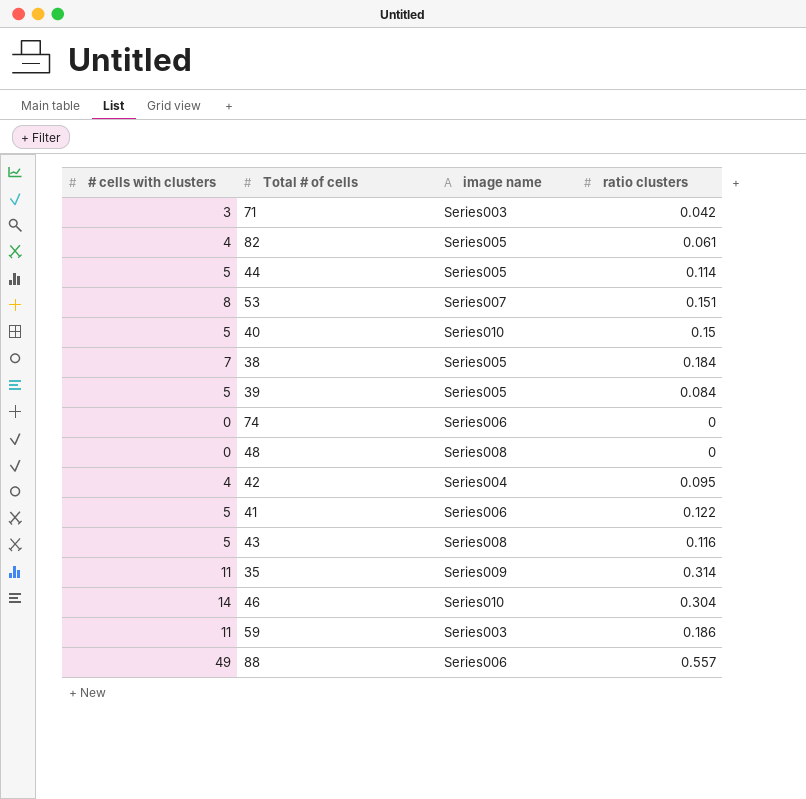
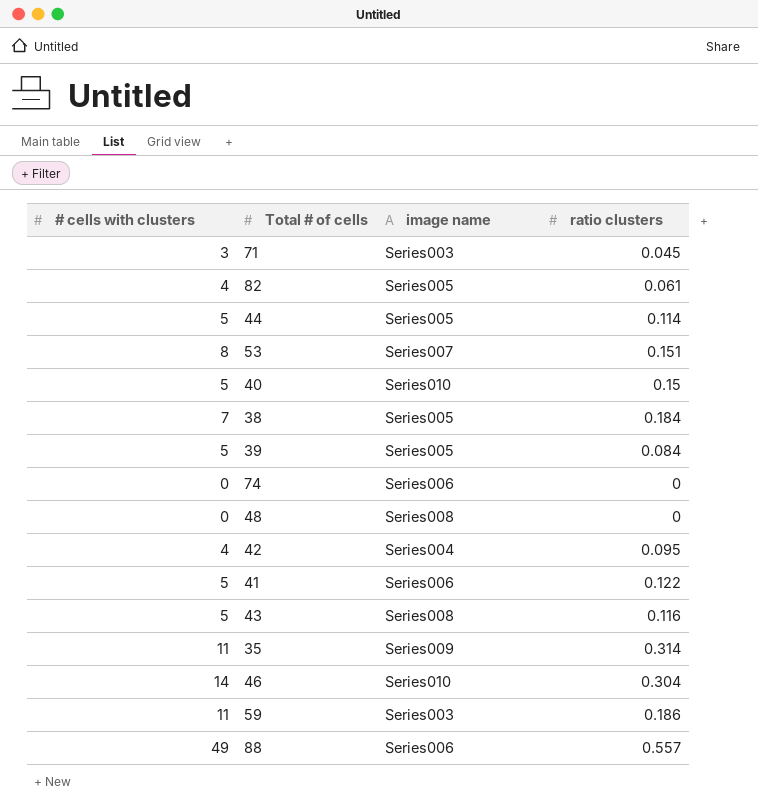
71 | ratio clusters: 0.042 -> 0.045

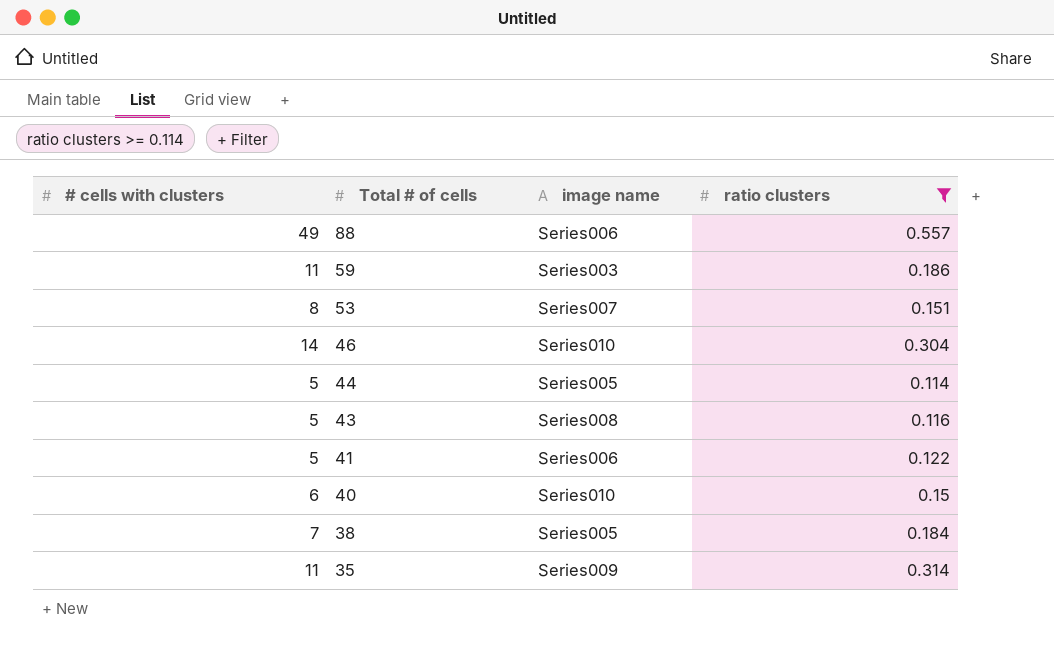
filter: none -> ratio clusters >= 0.114
row order: none -> Total # of cells descending
40 | # cells with clusters: 5 -> 6

